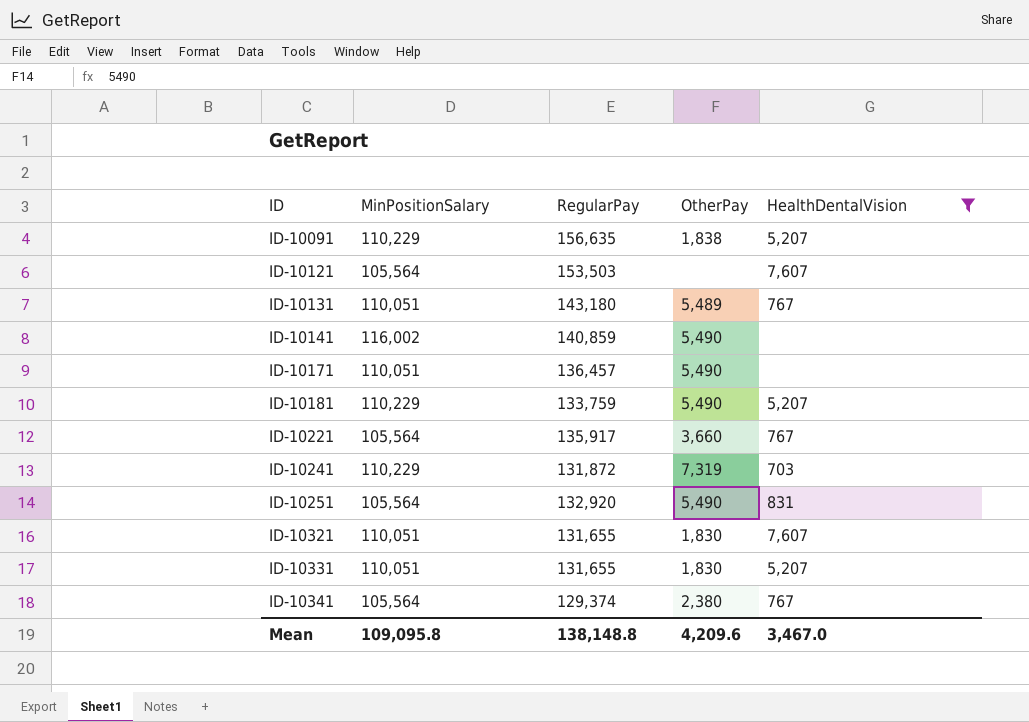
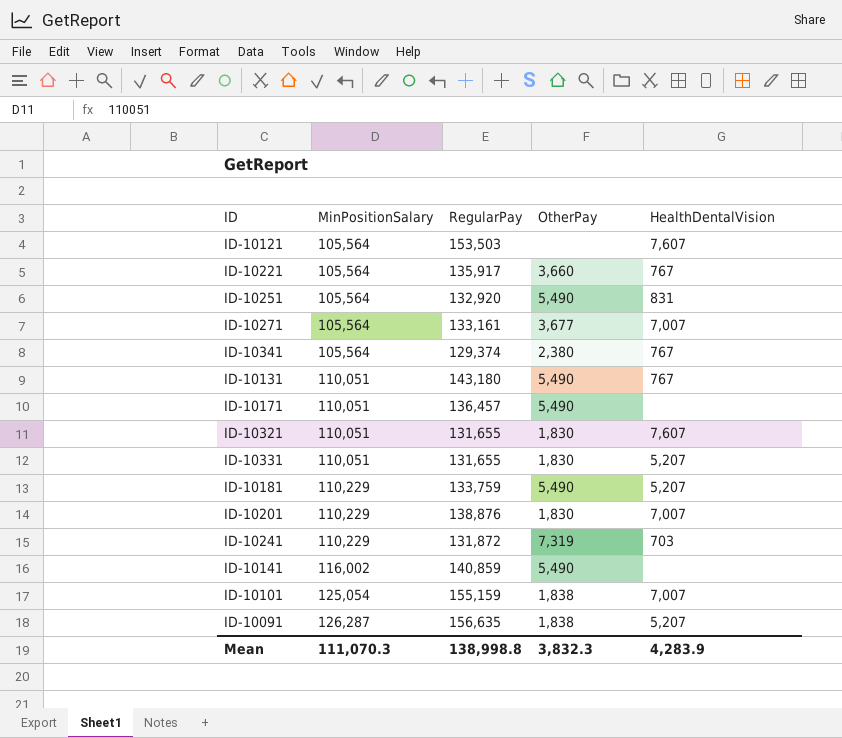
filter: HealthDentalVision != 7,007 -> none
row order: ID ascending -> MinPositionSalary ascending
ID-10131 | OtherPay: 5,489 -> 5,490
ID-10091 | MinPositionSalary: 110,229 -> 126,287
Mean | MinPositionSalary: 109,095.8 -> 111,070.3
Mean | RegularPay: 138,148.8 -> 138,998.8
Mean | OtherPay: 4,209.6 -> 3,832.3
Mean | HealthDentalVision: 3,467.0 -> 4,283.9

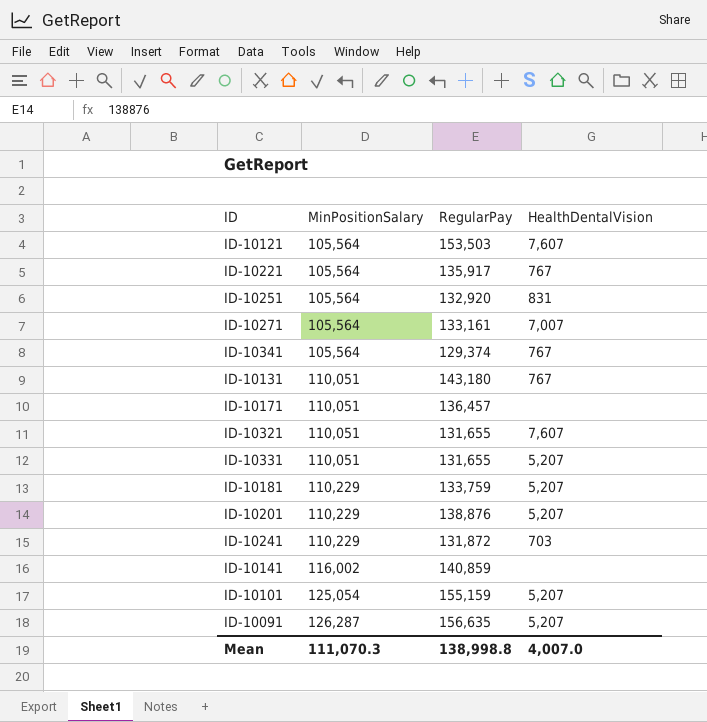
column OtherPay | position: 4 -> none
ID-10201 | HealthDentalVision: 7,007 -> 5,207
ID-10101 | HealthDentalVision: 7,007 -> 5,207
Mean | HealthDentalVision: 4,283.9 -> 4,007.0

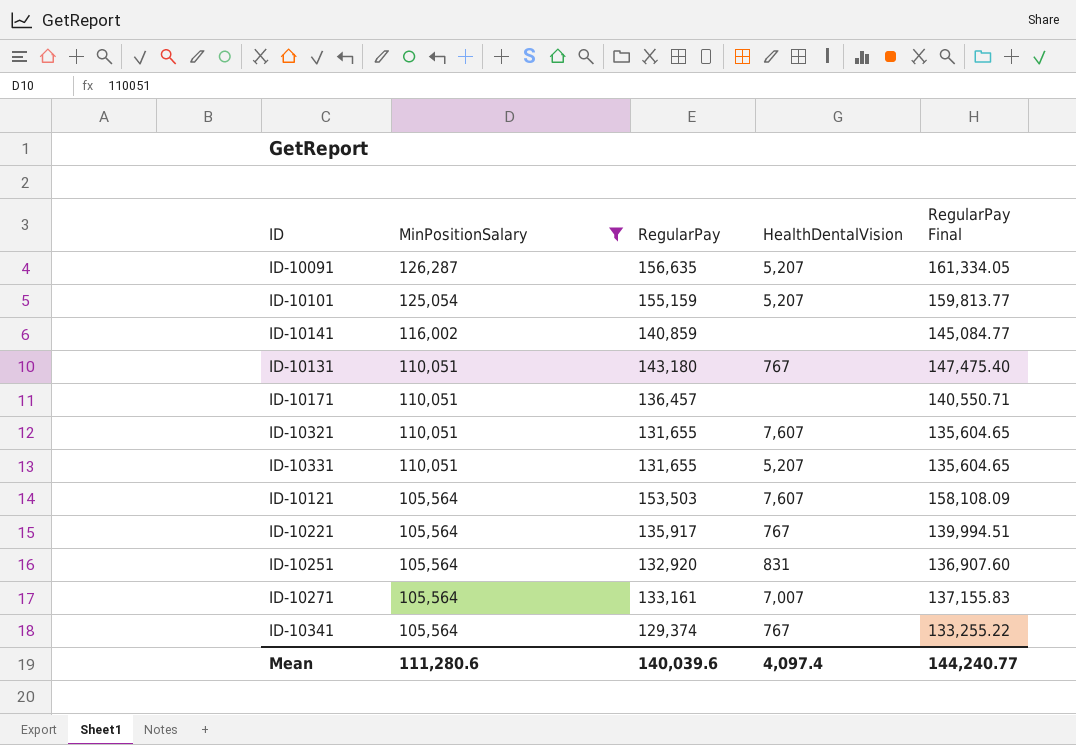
filter: none -> MinPositionSalary != 110,229
row order: MinPositionSalary ascending -> MinPositionSalary descending
column RegularPay Final | formula: none -> [RegularPay] * 1.03
Mean | MinPositionSalary: 111,070.3 -> 111,280.6
Mean | RegularPay: 138,998.8 -> 140,039.6
Mean | HealthDentalVision: 4,007.0 -> 4,097.4

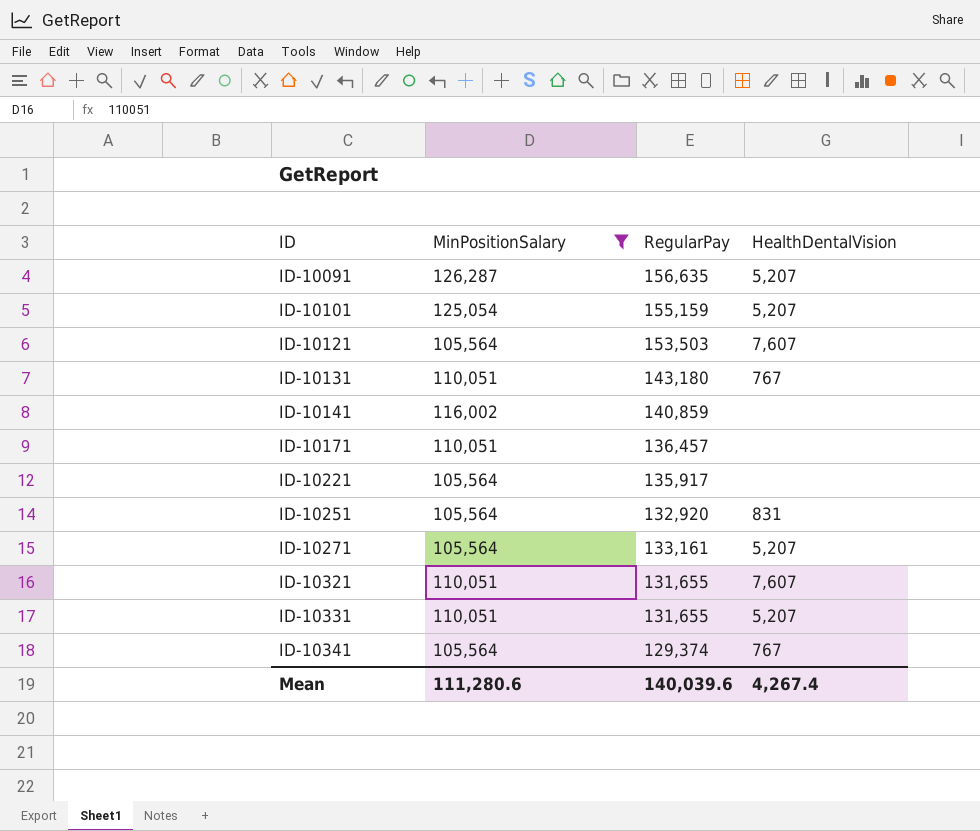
row order: MinPositionSalary descending -> ID ascending
column RegularPay Final | formula: [RegularPay] * 1.03 -> none
ID-10221 | HealthDentalVision: 767 -> none
ID-10271 | HealthDentalVision: 7,007 -> 5,207
Mean | HealthDentalVision: 4,097.4 -> 4,267.4

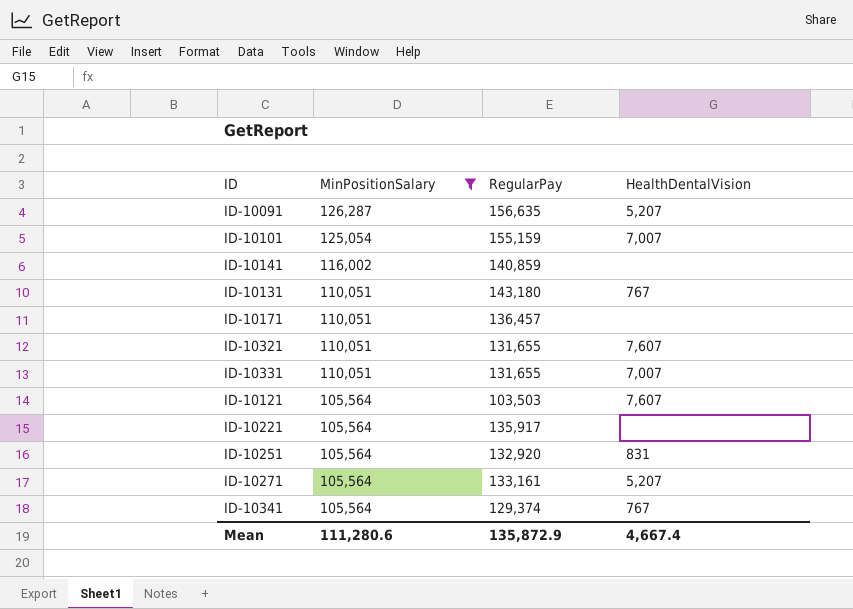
row order: ID ascending -> MinPositionSalary descending
ID-10101 | HealthDentalVision: 5,207 -> 7,007
ID-10331 | HealthDentalVision: 5,207 -> 7,007
ID-10121 | RegularPay: 153,503 -> 103,503
Mean | RegularPay: 140,039.6 -> 135,872.9
Mean | HealthDentalVision: 4,267.4 -> 4,667.4

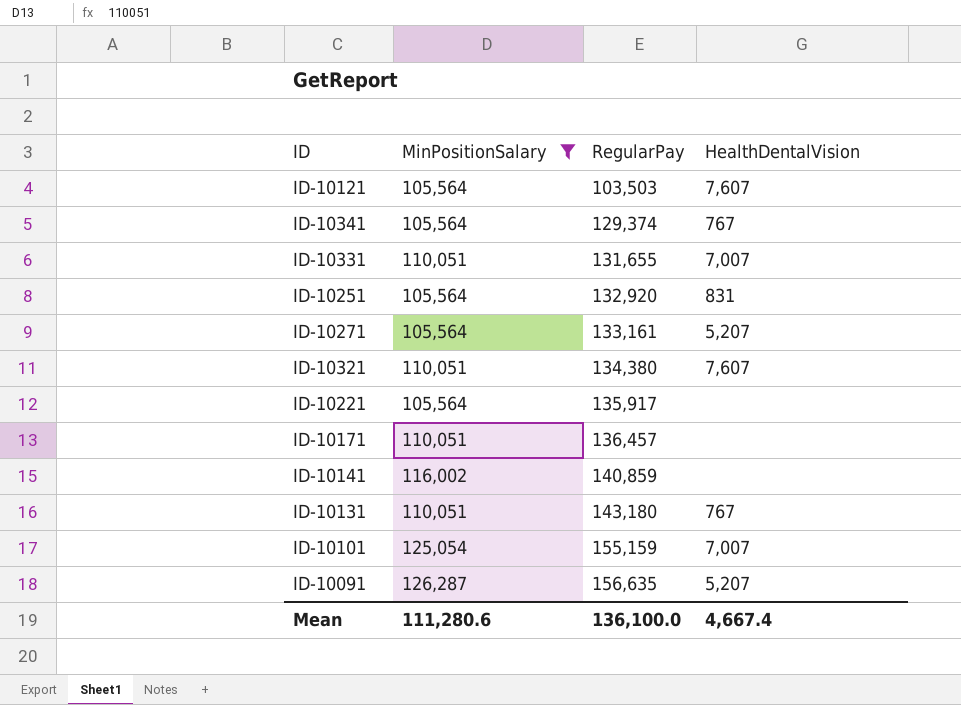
row order: MinPositionSalary descending -> RegularPay ascending
ID-10321 | RegularPay: 131,655 -> 134,380
Mean | RegularPay: 135,872.9 -> 136,100.0

